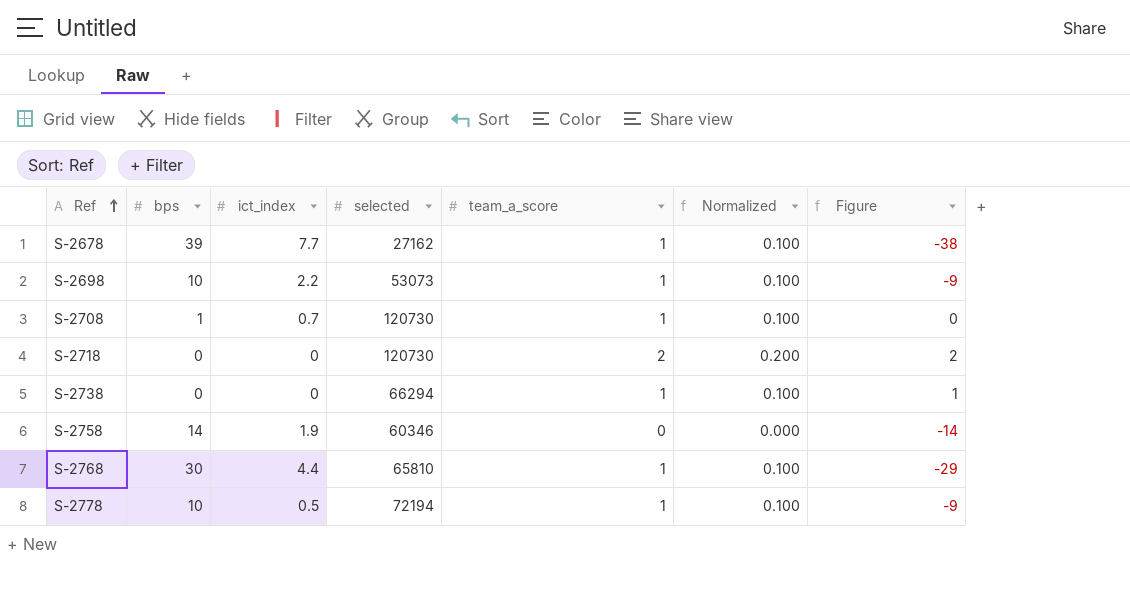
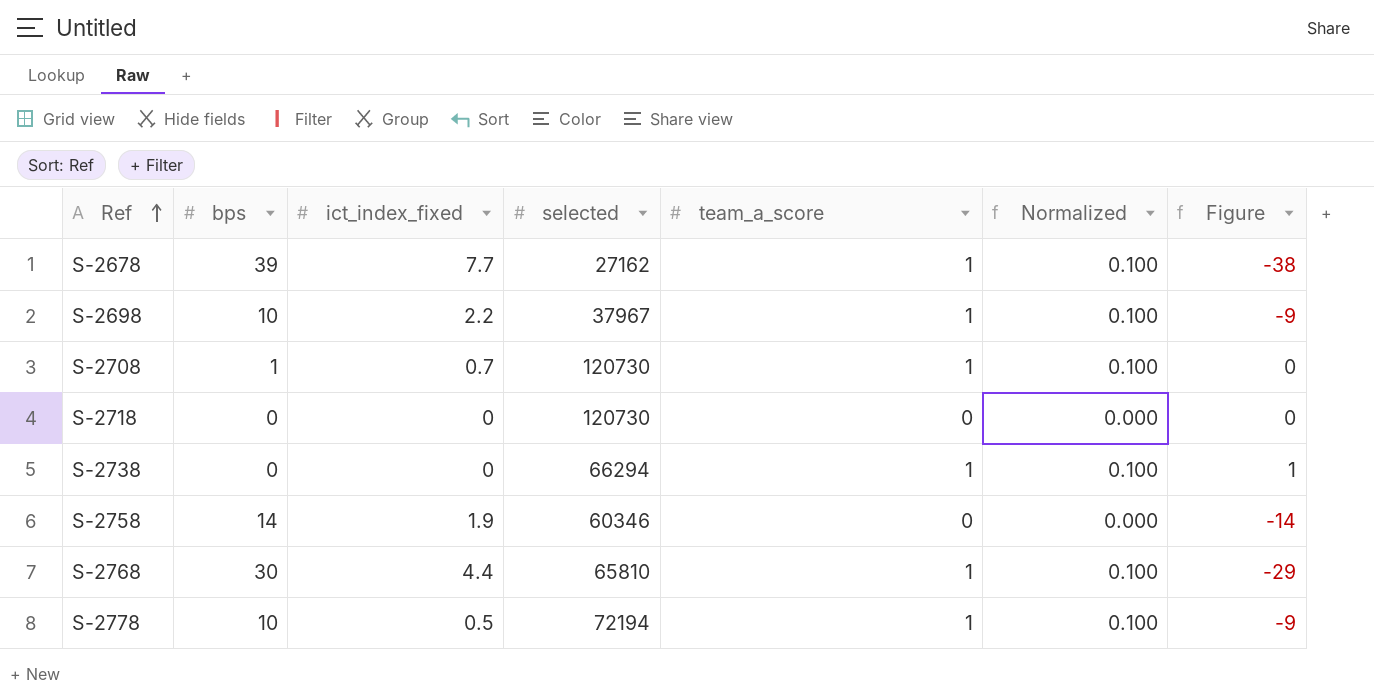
column name: ict_index -> ict_index_fixed
S-2698 | selected: 53073 -> 37967
S-2718 | team_a_score: 2 -> 0
S-2718 | Normalized: 0.200 -> 0.000
S-2718 | Figure: 2 -> 0

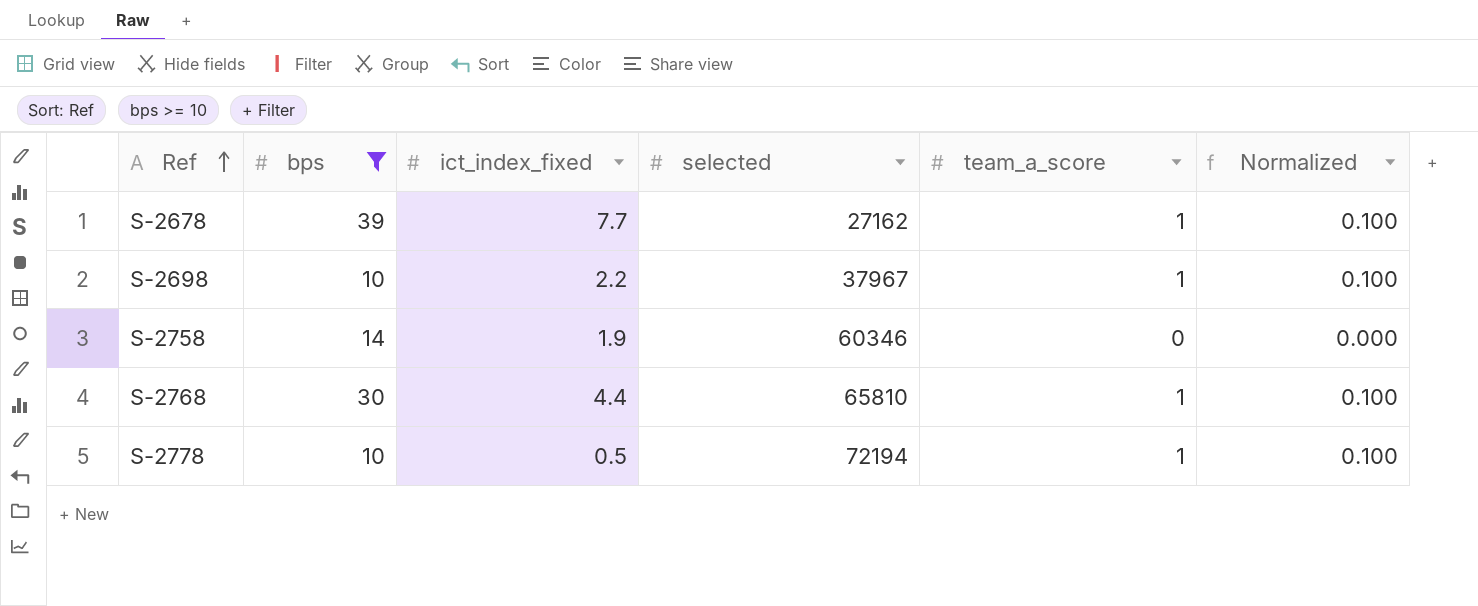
filter: none -> bps >= 10
column Figure | formula: [team_a_score] - [bps] -> none

